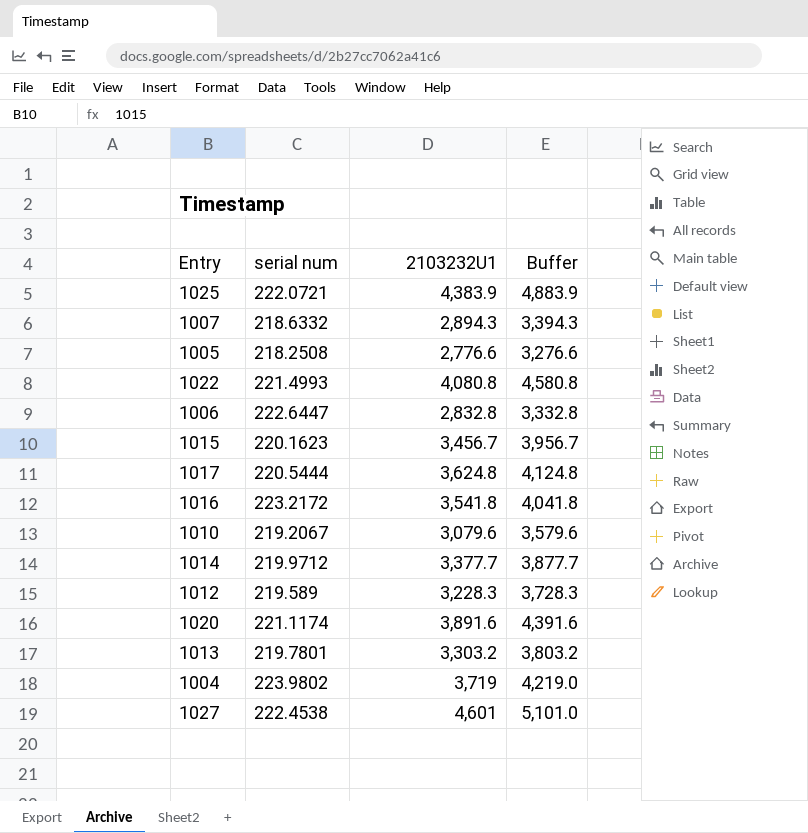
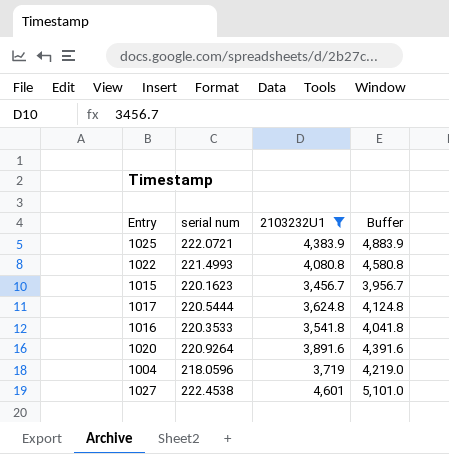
filter: none -> 2103232U1 >= 3,456.7
1016 | serial num: 223.2172 -> 220.3533
1020 | serial num: 221.1174 -> 220.9264
1004 | serial num: 223.9802 -> 218.0596

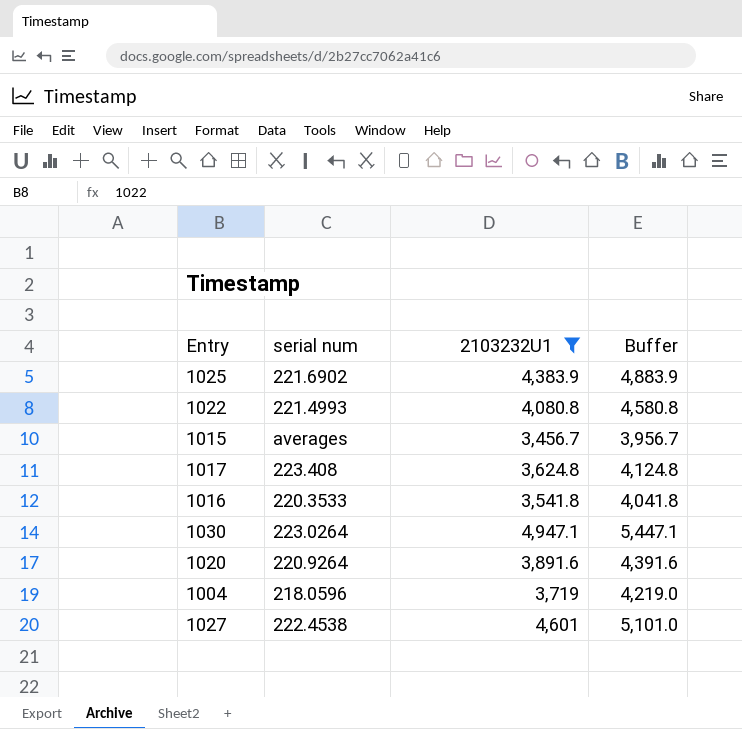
1025 | serial num: 222.0721 -> 221.6902
1015 | serial num: 220.1623 -> averages
1017 | serial num: 220.5444 -> 223.408
row 1030: none -> 223.0264 | 4,947.1 | 5,447.1

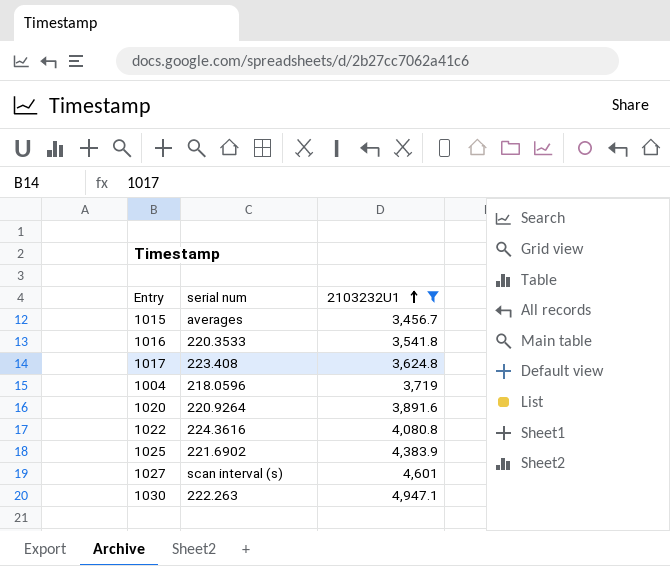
row order: none -> 2103232U1 ascending
column Buffer | formula: [2103232U1] + 500 -> none
1022 | serial num: 221.4993 -> 224.3616
1027 | serial num: 222.4538 -> scan interval (s)
1030 | serial num: 223.0264 -> 222.263

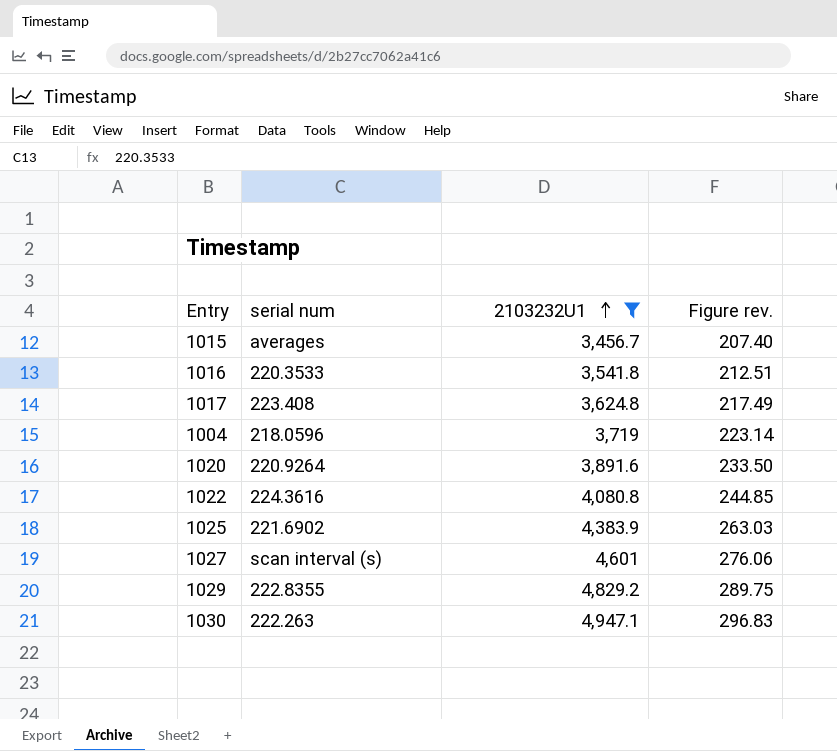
column Figure rev. | formula: none -> [2103232U1] * 0.06
row 1029: none -> 222.8355 | 4,829.2 | 289.75

